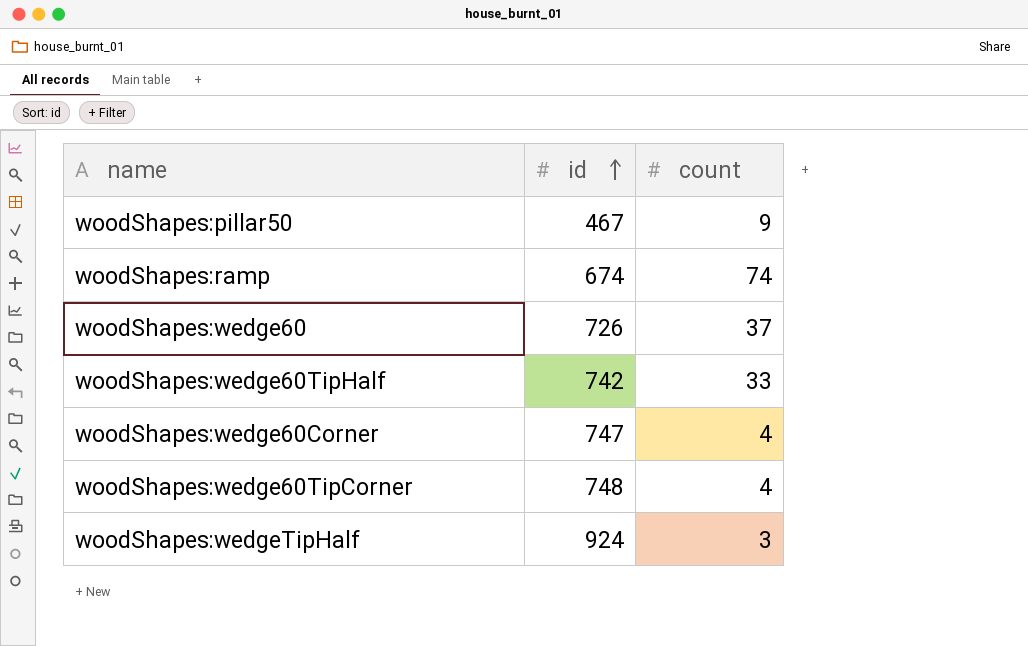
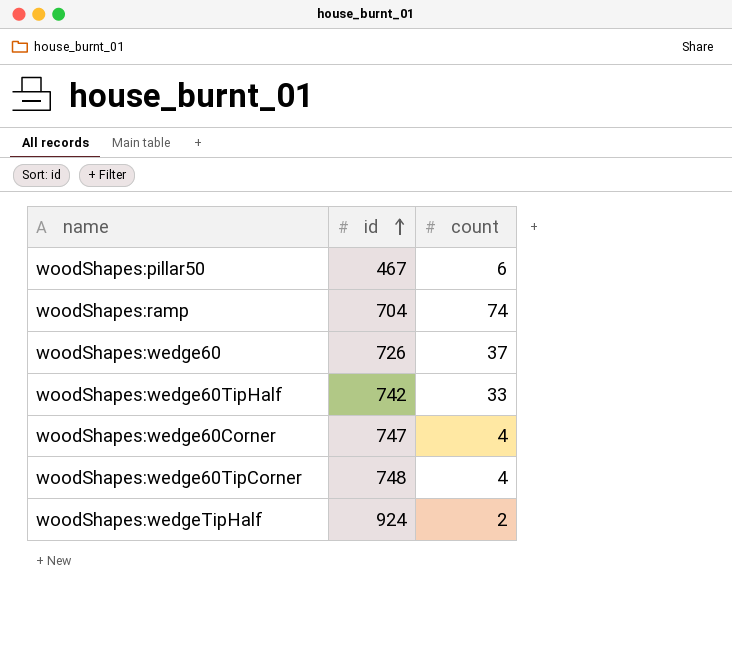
woodShapes:pillar50 | count: 9 -> 6
woodShapes:ramp | id: 674 -> 704
woodShapes:wedgeTipHalf | count: 3 -> 2

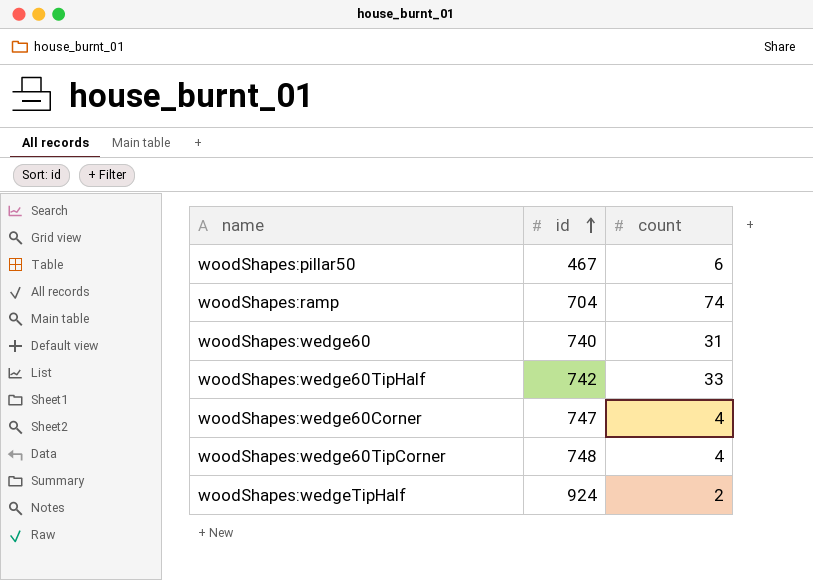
woodShapes:wedge60 | id: 726 -> 740
woodShapes:wedge60 | count: 37 -> 31

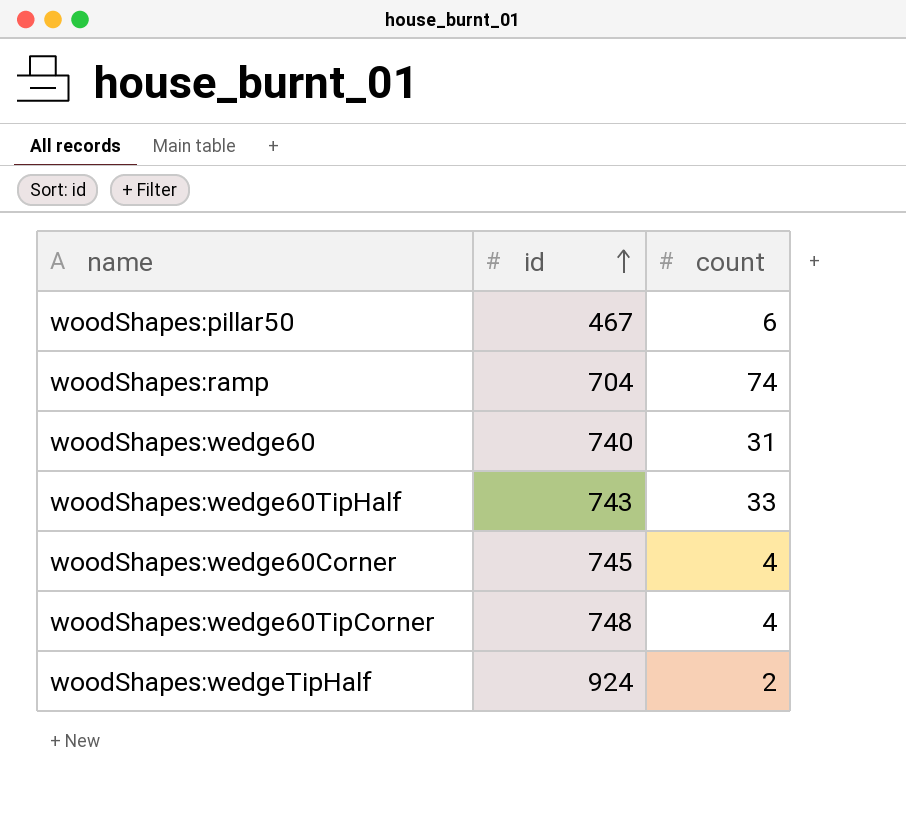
woodShapes:wedge60TipHalf | id: 742 -> 743
woodShapes:wedge60Corner | id: 747 -> 745

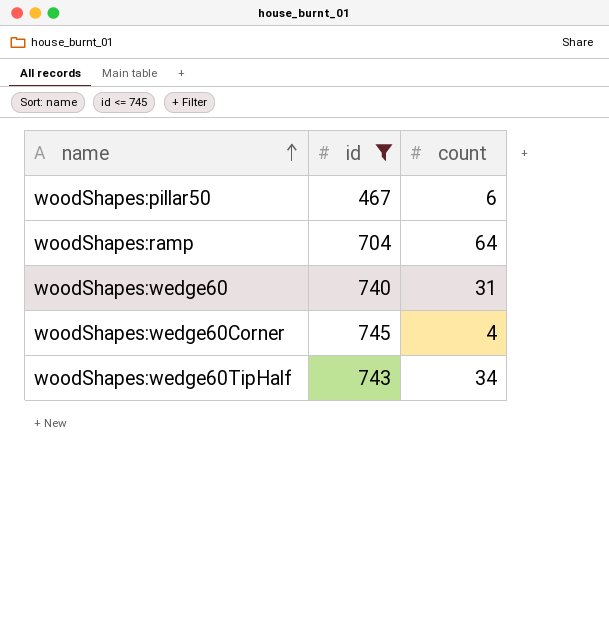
filter: none -> id <= 745
row order: id ascending -> name ascending
woodShapes:ramp | count: 74 -> 64
woodShapes:wedge60TipHalf | count: 33 -> 34

